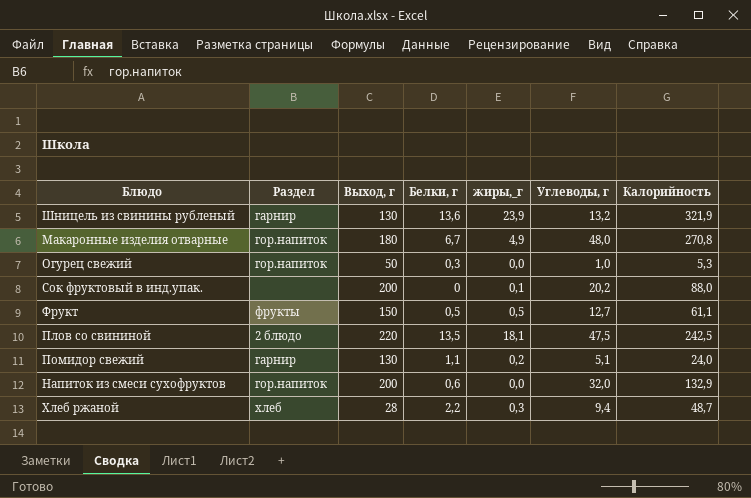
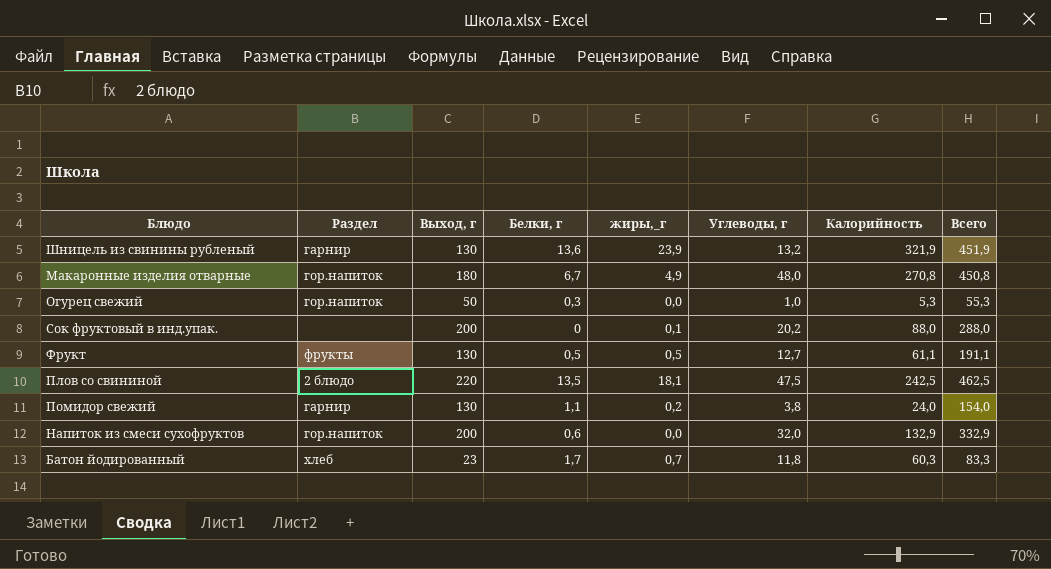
column Всего | formula: none -> [Выход, г] + [Калорийность]
row Хлеб ржаной: хлеб | 28 | 2,2 | 0,3 | 9,4 | 48,7 -> none
Фрукт | Выход, г: 150 -> 130
Помидор свежий | Углеводы, г: 5,1 -> 3,8
row Батон йодированный: none -> хлеб | 23 | 1,7 | 0,7 | 11,8 | 60,3 | 83,3

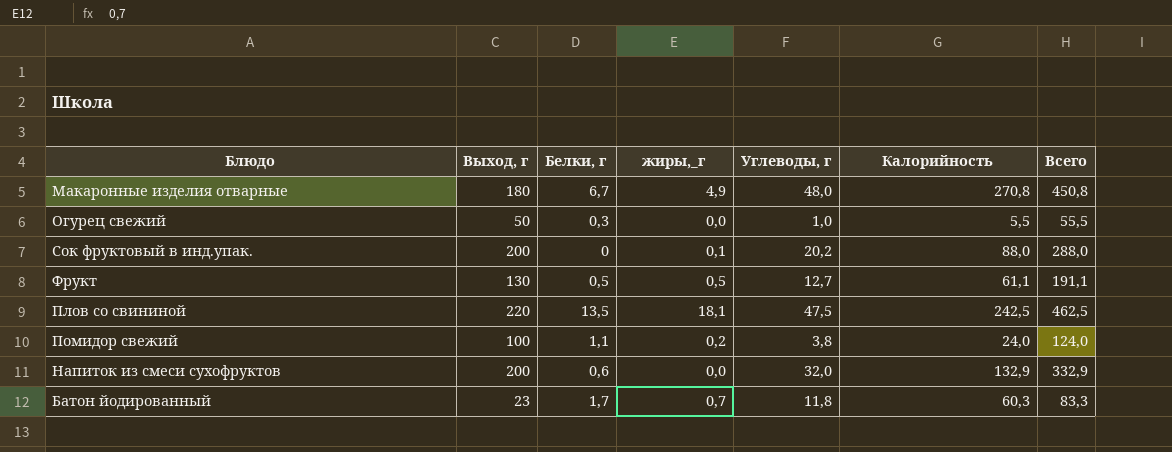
column Раздел | position: 2 -> none
row Шницель из свинины рубленый: гарнир | 130 | 13,6 | 23,9 | 13,2 | 321,9 | 451,9 -> none
Огурец свежий | Калорийность: 5,3 -> 5,5
Огурец свежий | Всего: 55,3 -> 55,5
Помидор свежий | Выход, г: 130 -> 100
Помидор свежий | Всего: 154,0 -> 124,0

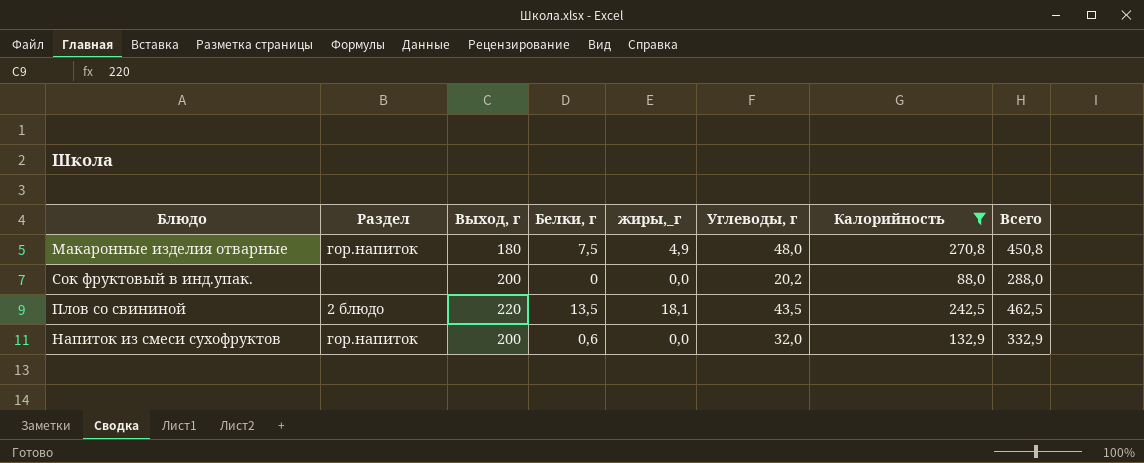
filter: none -> Калорийность >= 88,0
column Раздел | position: none -> 2
Макаронные изделия отварные | Белки, г: 6,7 -> 7,5
Сок фруктовый в инд.упак. | жиры,_г: 0,1 -> 0,0
Плов со свининой | Углеводы, г: 47,5 -> 43,5

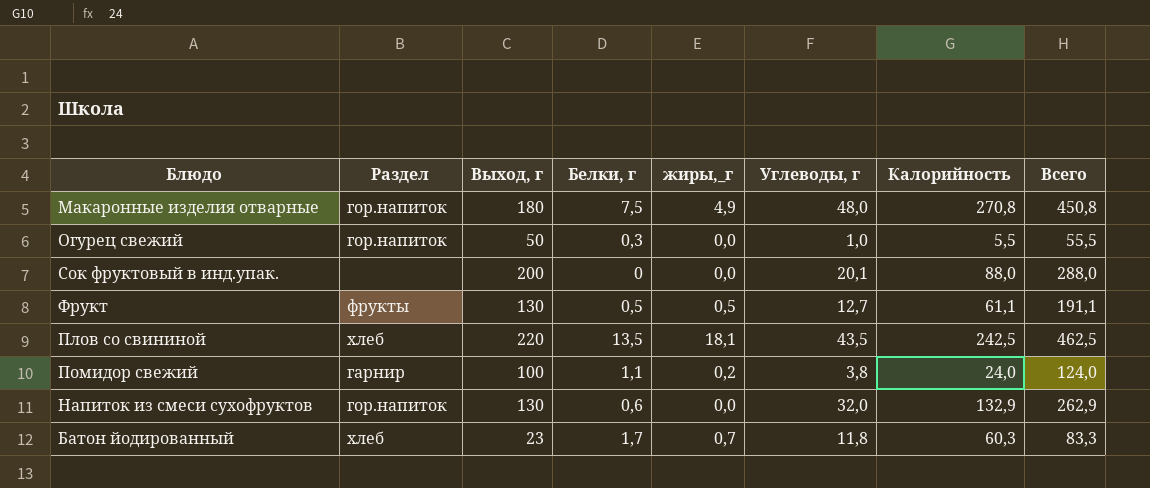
filter: Калорийность >= 88,0 -> none
Сок фруктовый в инд.упак. | Углеводы, г: 20,2 -> 20,1
Плов со свининой | Раздел: 2 блюдо -> хлеб
Напиток из смеси сухофруктов | Выход, г: 200 -> 130
Напиток из смеси сухофруктов | Всего: 332,9 -> 262,9

